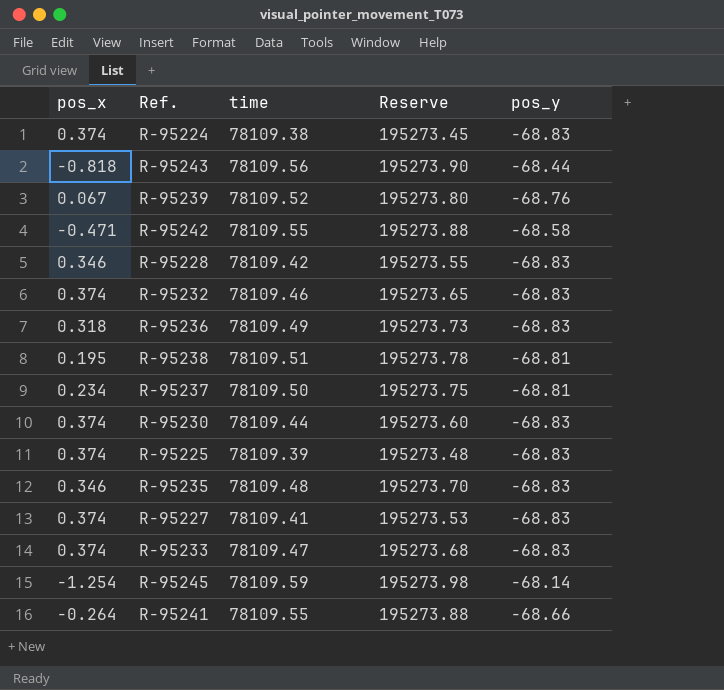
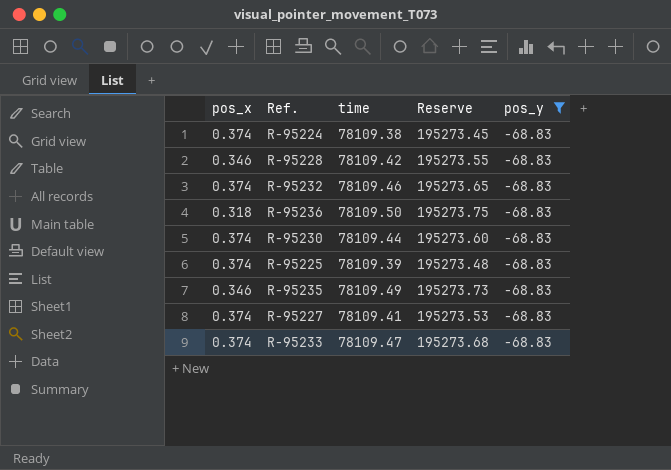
filter: none -> pos_y = -68.83
R-95236 | time: 78109.49 -> 78109.50
R-95236 | Reserve: 195273.73 -> 195273.75
R-95235 | time: 78109.48 -> 78109.49
R-95235 | Reserve: 195273.70 -> 195273.73

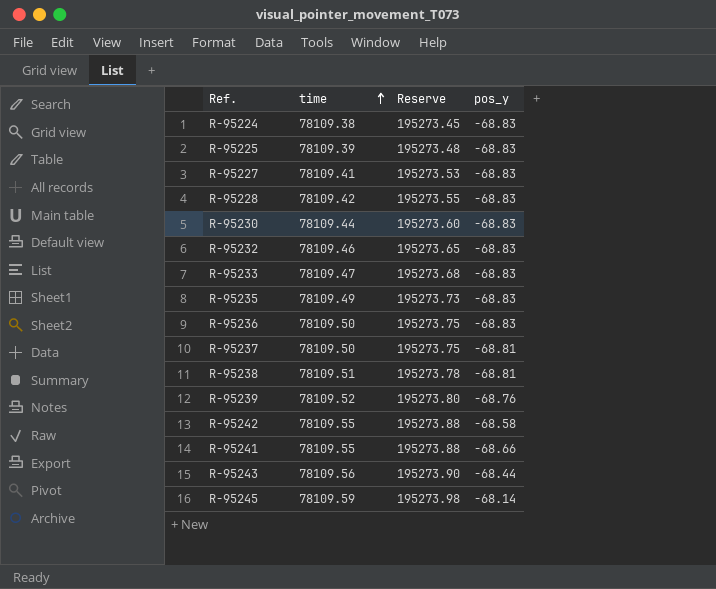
filter: pos_y = -68.83 -> none
row order: none -> time ascending
column pos_x | position: 1 -> none

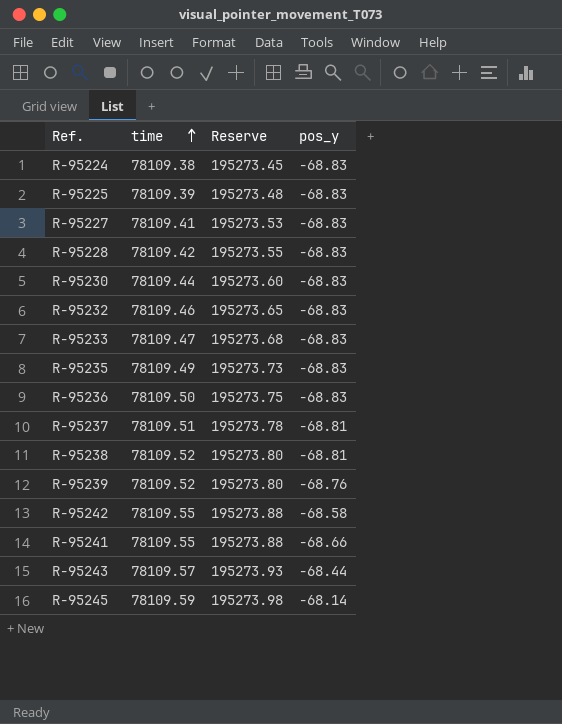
R-95237 | time: 78109.50 -> 78109.51
R-95237 | Reserve: 195273.75 -> 195273.78
R-95238 | time: 78109.51 -> 78109.52
R-95238 | Reserve: 195273.78 -> 195273.80
R-95243 | time: 78109.56 -> 78109.57
R-95243 | Reserve: 195273.90 -> 195273.93

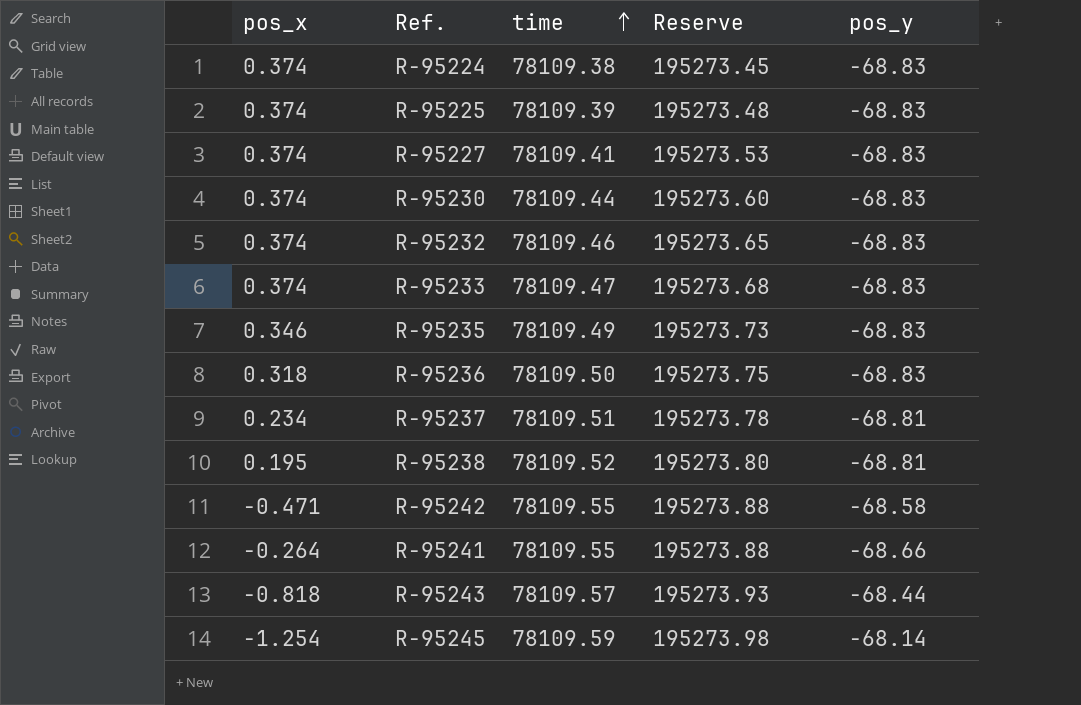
column pos_x | position: none -> 1
row R-95228: 78109.42 | 195273.55 | -68.83 -> none
row R-95239: 78109.52 | 195273.80 | -68.76 -> none

